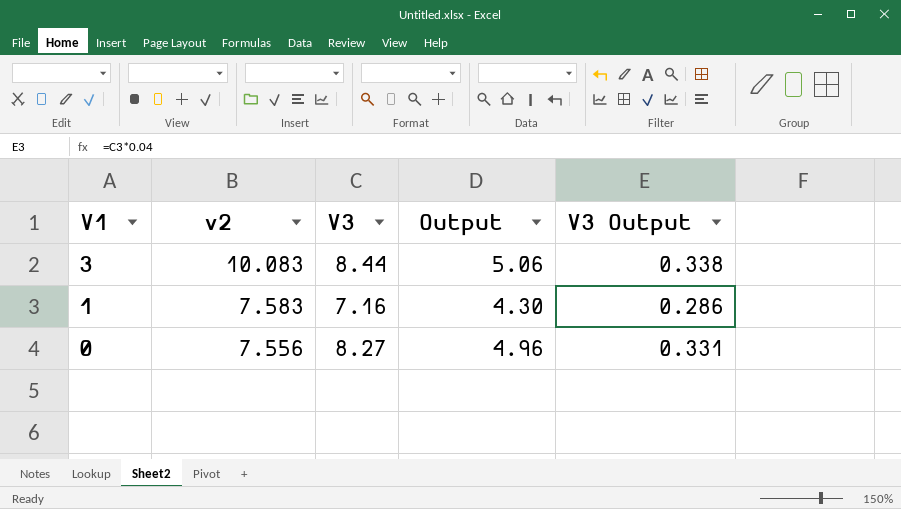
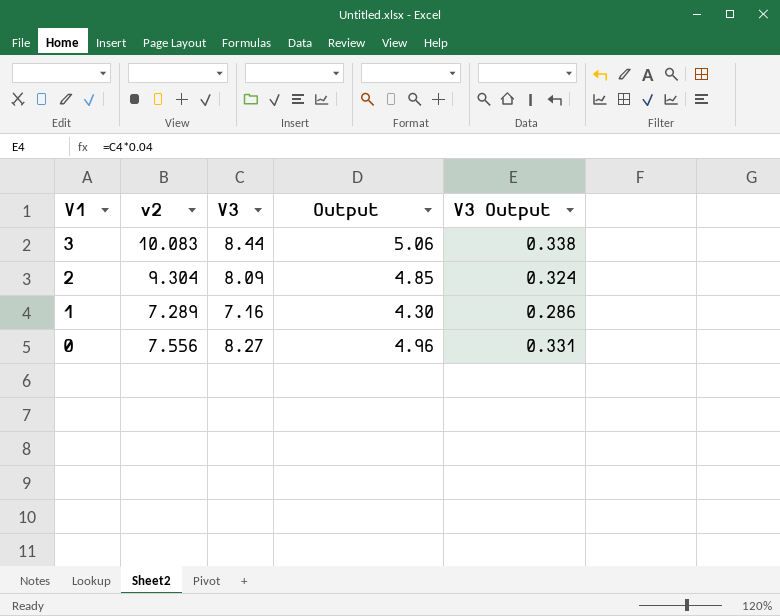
row 2: none -> 9.304 | 8.09 | 4.85 | 0.324
1 | v2: 7.583 -> 7.289

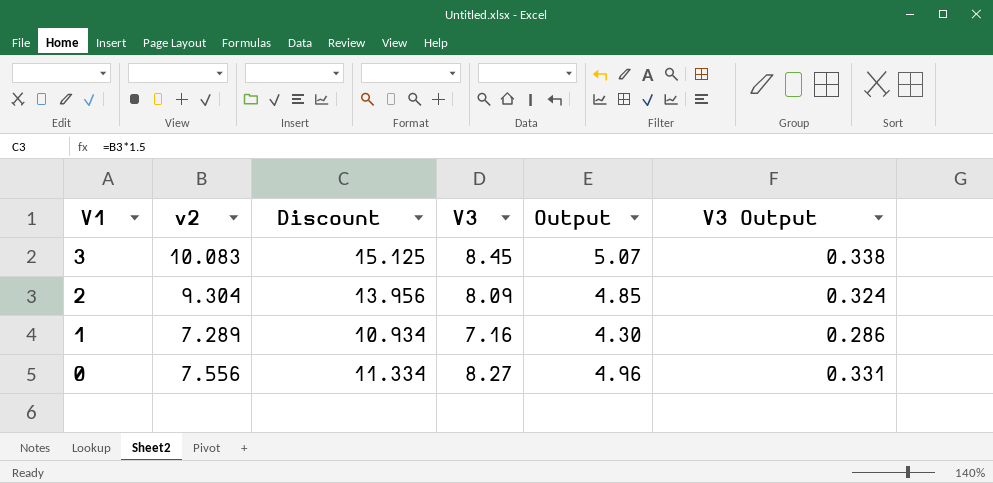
column Discount | formula: none -> [v2] * 1.5
3 | V3: 8.44 -> 8.45
3 | Output: 5.06 -> 5.07

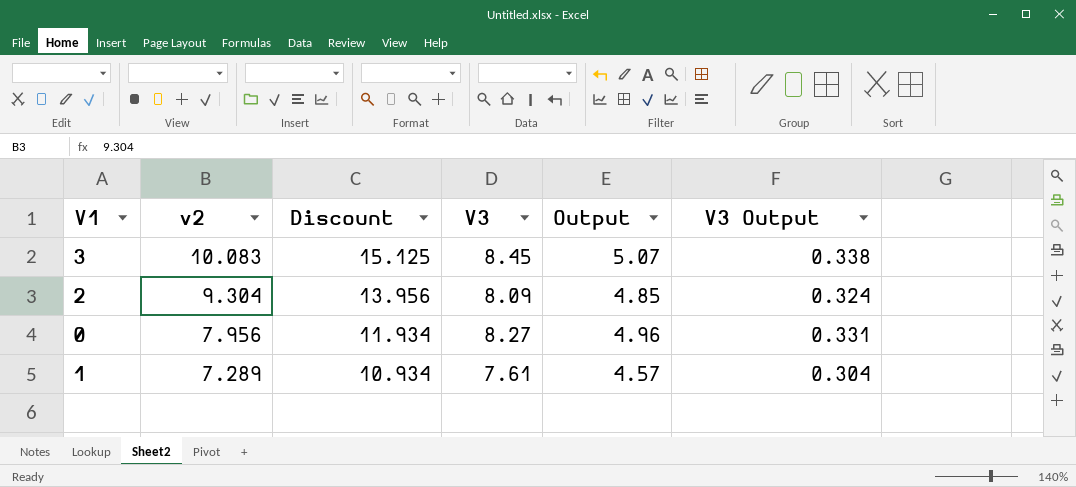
row order: V1 descending -> v2 descending
0 | v2: 7.556 -> 7.956
0 | Discount: 11.334 -> 11.934
1 | V3: 7.16 -> 7.61
1 | Output: 4.30 -> 4.57
1 | V3 Output: 0.286 -> 0.304

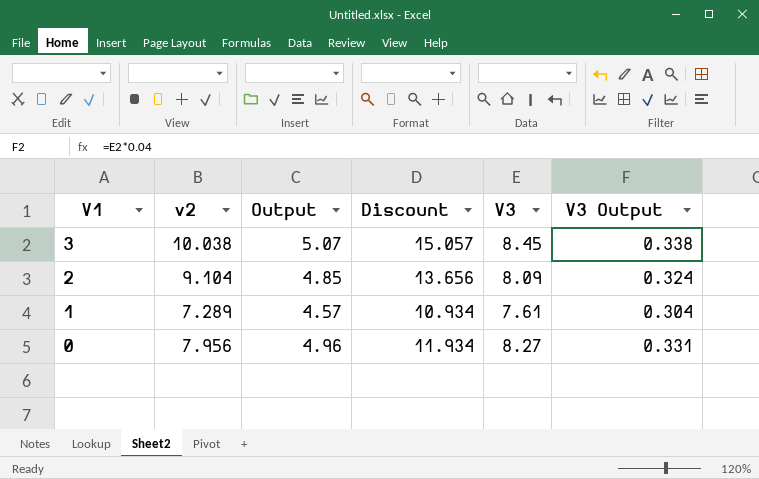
row order: v2 descending -> V1 descending
column Output | position: 5 -> 3
3 | v2: 10.083 -> 10.038
3 | Discount: 15.125 -> 15.057
2 | v2: 9.304 -> 9.104
2 | Discount: 13.956 -> 13.656

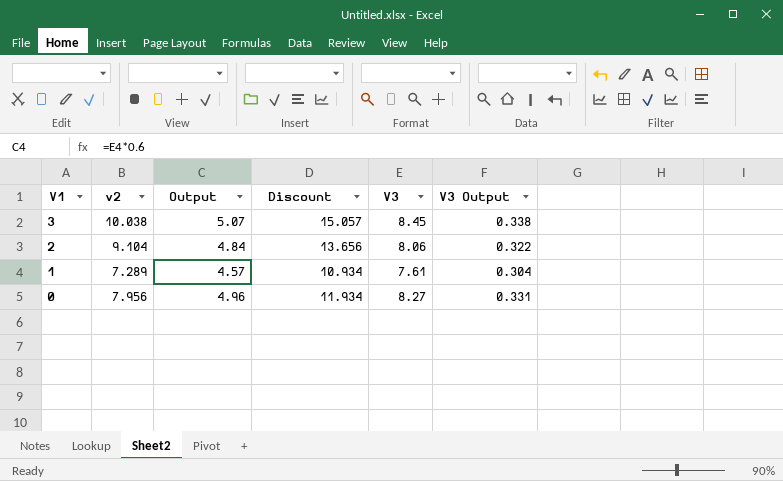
2 | Output: 4.85 -> 4.84
2 | V3: 8.09 -> 8.06
2 | V3 Output: 0.324 -> 0.322

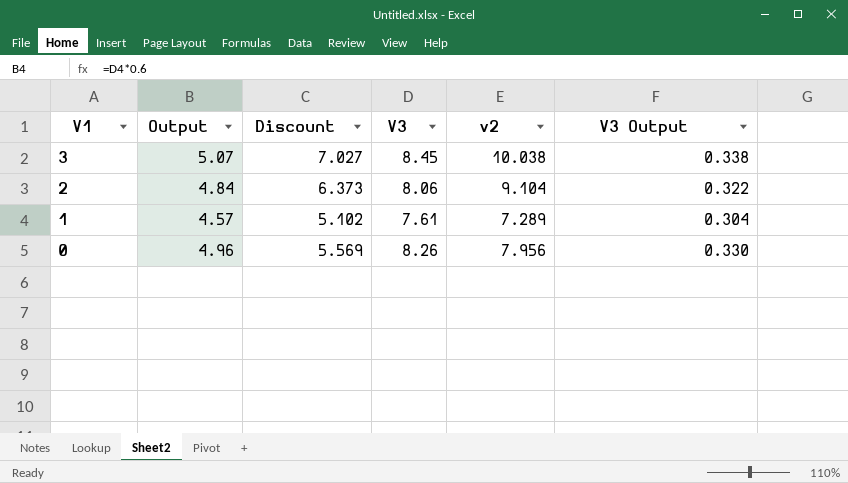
column Discount | formula: [v2] * 1.5 -> [v2] * 0.7
column v2 | position: 2 -> 5
0 | V3: 8.27 -> 8.26
0 | V3 Output: 0.331 -> 0.330

